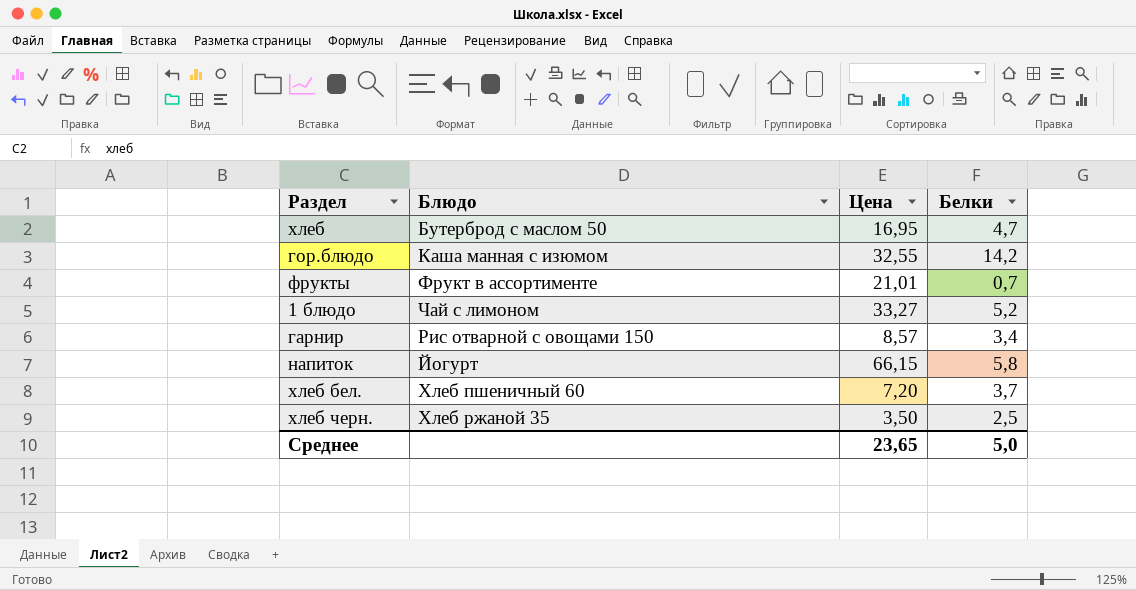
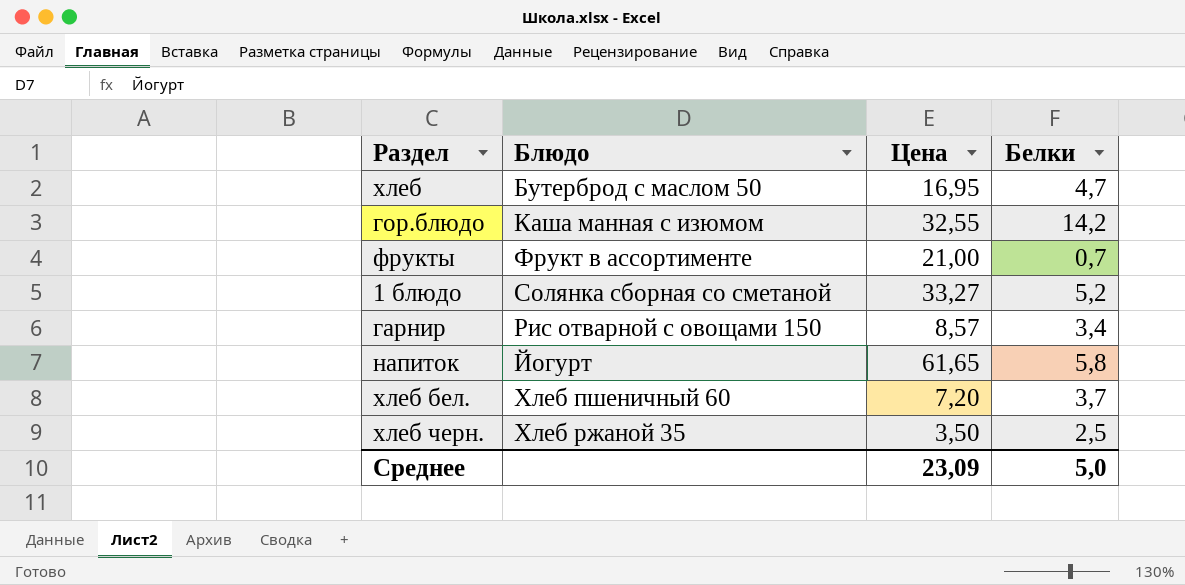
фрукты | Цена: 21,01 -> 21,00
1 блюдо | Блюдо: Чай с лимоном -> Солянка сборная со сметаной
напиток | Цена: 66,15 -> 61,65
Среднее | Цена: 23,65 -> 23,09

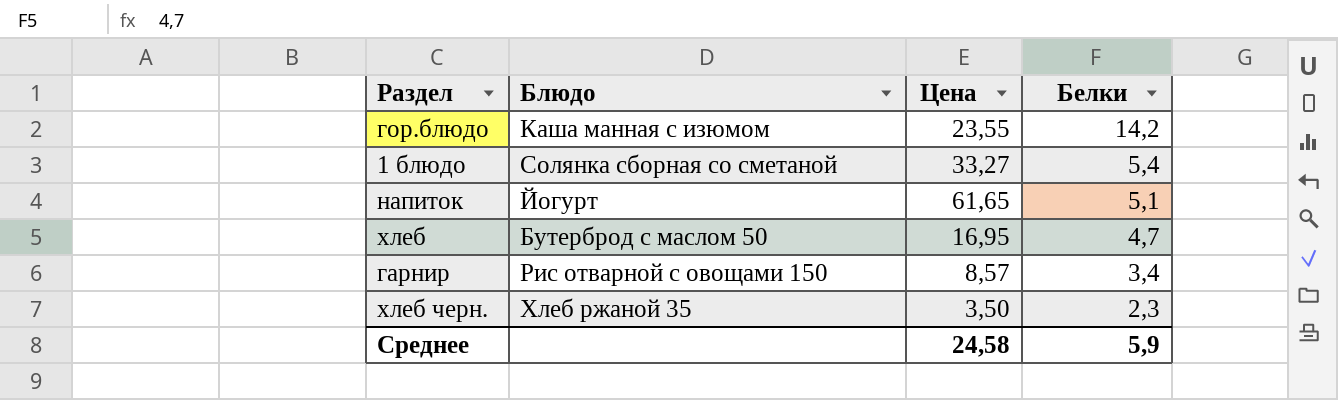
row order: none -> Белки descending
row фрукты: Фрукт в ассортименте | 21,00 | 0,7 -> none
row хлеб бел.: Хлеб пшеничный 60 | 7,20 | 3,7 -> none
гор.блюдо | Цена: 32,55 -> 23,55
1 блюдо | Белки: 5,2 -> 5,4
напиток | Белки: 5,8 -> 5,1
хлеб черн. | Белки: 2,5 -> 2,3
Среднее | Цена: 23,09 -> 24,58
Среднее | Белки: 5,0 -> 5,9

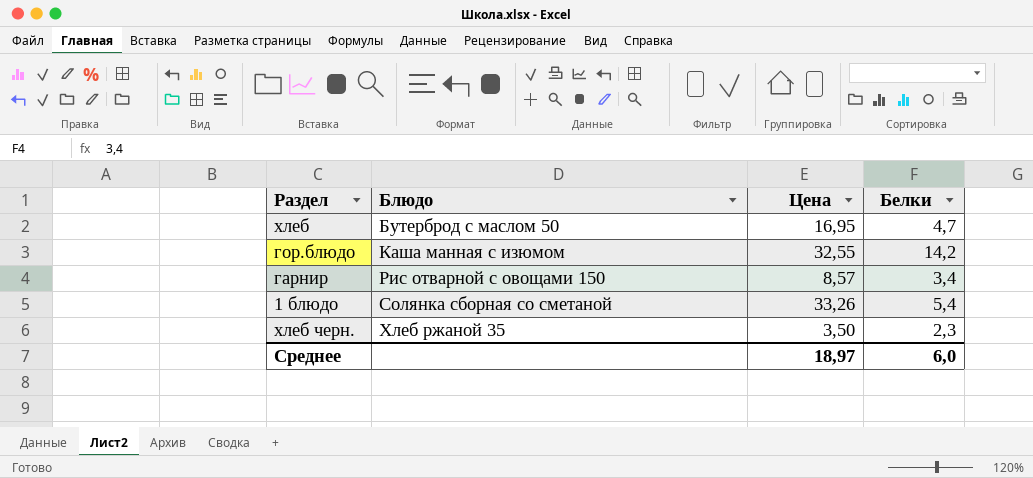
row order: Белки descending -> Блюдо ascending
row напиток: Йогурт | 61,65 | 5,1 -> none
гор.блюдо | Цена: 23,55 -> 32,55
1 блюдо | Цена: 33,27 -> 33,26
Среднее | Цена: 24,58 -> 18,97
Среднее | Белки: 5,9 -> 6,0

